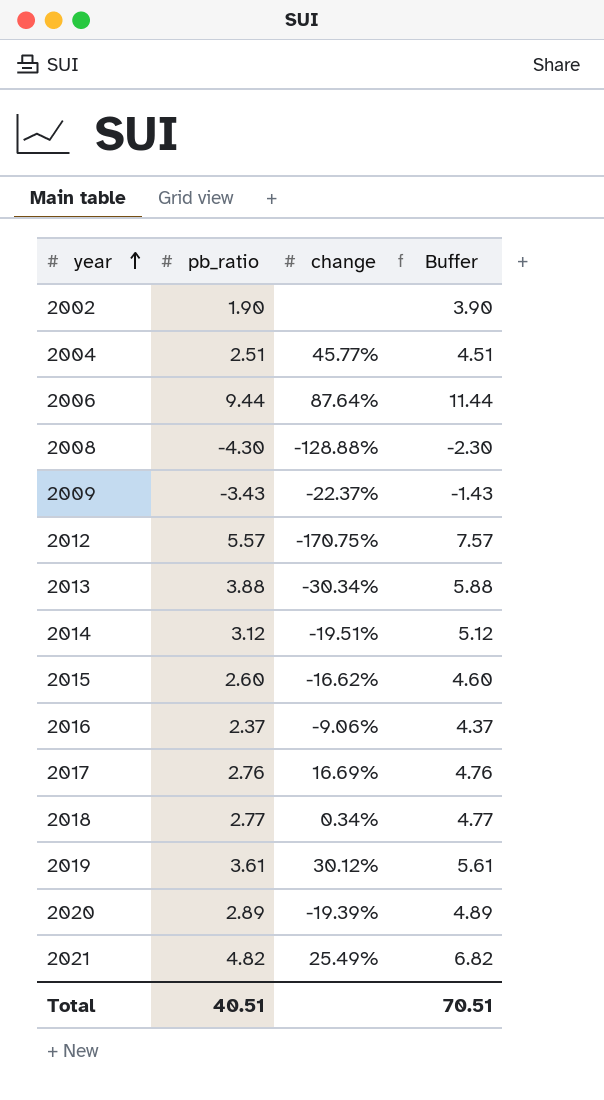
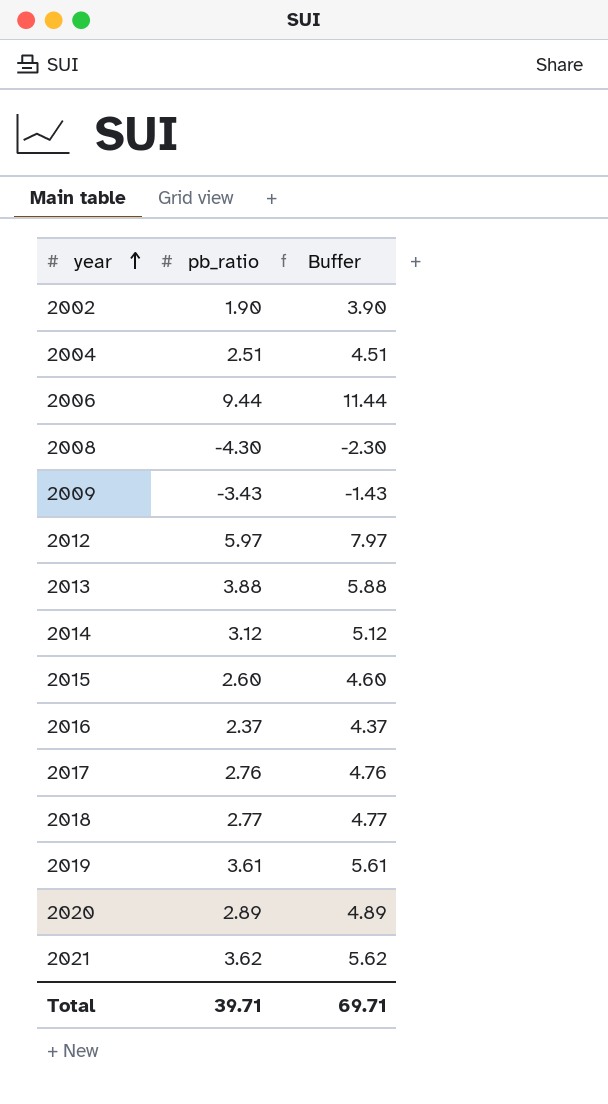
column change | position: 3 -> none
2012 | pb_ratio: 5.57 -> 5.97
2012 | Buffer: 7.57 -> 7.97
2021 | pb_ratio: 4.82 -> 3.62
2021 | Buffer: 6.82 -> 5.62
Total | pb_ratio: 40.51 -> 39.71
Total | Buffer: 70.51 -> 69.71

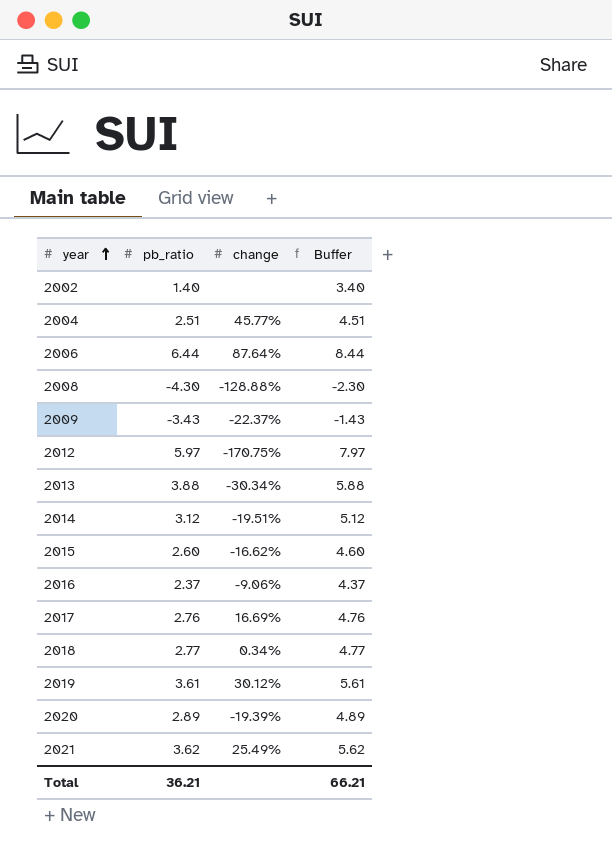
column change | position: none -> 3
2002 | pb_ratio: 1.90 -> 1.40
2002 | Buffer: 3.90 -> 3.40
2006 | pb_ratio: 9.44 -> 6.44
2006 | Buffer: 11.44 -> 8.44
Total | pb_ratio: 39.71 -> 36.21
Total | Buffer: 69.71 -> 66.21

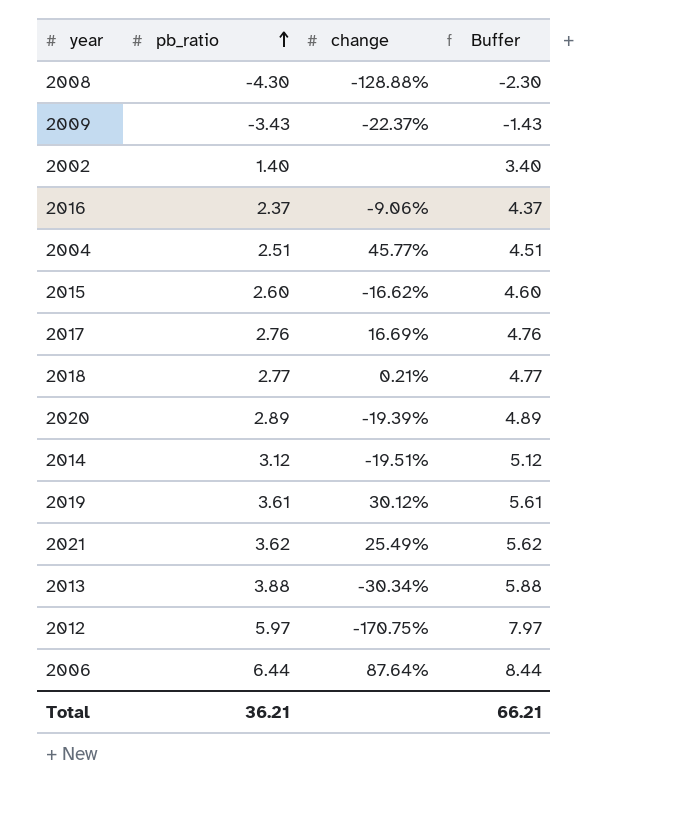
row order: year ascending -> pb_ratio ascending
2018 | change: 0.34% -> 0.21%

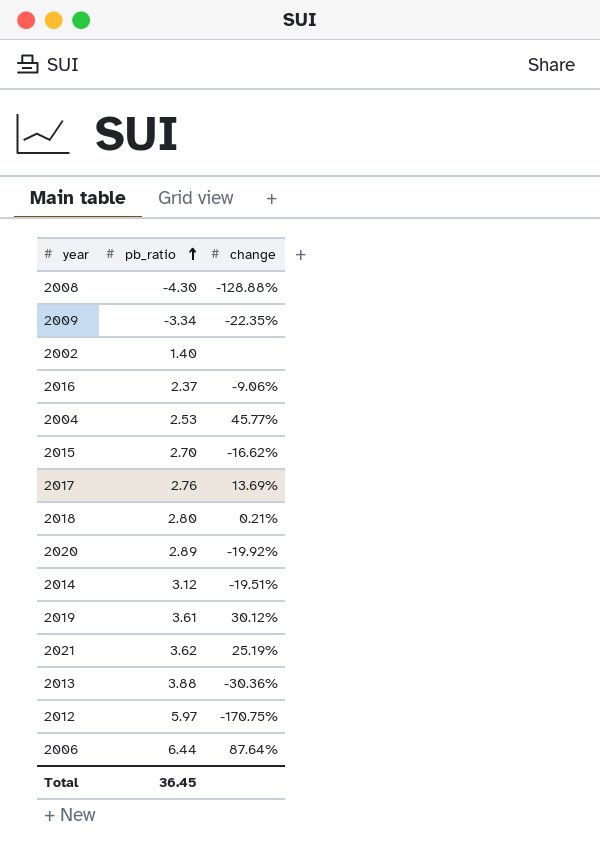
column Buffer | formula: [pb_ratio] + 2 -> none
2009 | pb_ratio: -3.43 -> -3.34
2009 | change: -22.37% -> -22.35%
2004 | pb_ratio: 2.51 -> 2.53
2015 | pb_ratio: 2.60 -> 2.70
2017 | change: 16.69% -> 13.69%
2018 | pb_ratio: 2.77 -> 2.80
2020 | change: -19.39% -> -19.92%
2021 | change: 25.49% -> 25.19%
2013 | change: -30.34% -> -30.36%
Total | pb_ratio: 36.21 -> 36.45

